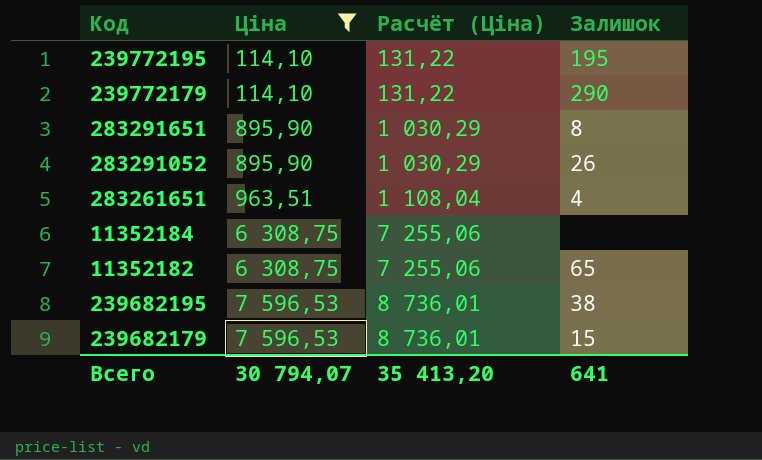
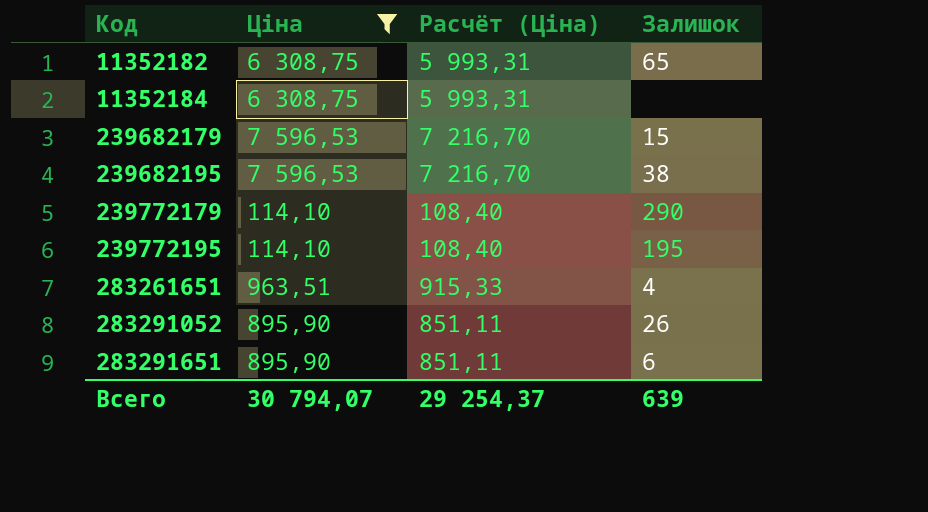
row order: Ціна ascending -> Код ascending
column Расчёт (Ціна) | formula: [Ціна] * 1,15 -> [Ціна] * 0,95
283291651 | Залишок: 8 -> 6
Всего | Расчёт (Ціна): 35 413,20 -> 29 254,37
Всего | Залишок: 641 -> 639

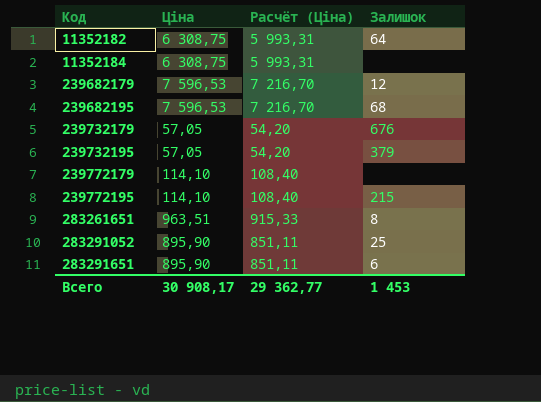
filter: Ціна != 57,05 -> none
11352182 | Залишок: 65 -> 64
239682179 | Залишок: 15 -> 12
239682195 | Залишок: 38 -> 68
239772179 | Залишок: 290 -> none
239772195 | Залишок: 195 -> 215
283261651 | Залишок: 4 -> 8
283291052 | Залишок: 26 -> 25
Всего | Ціна: 30 794,07 -> 30 908,17
Всего | Расчёт (Ціна): 29 254,37 -> 29 362,77
Всего | Залишок: 639 -> 1 453

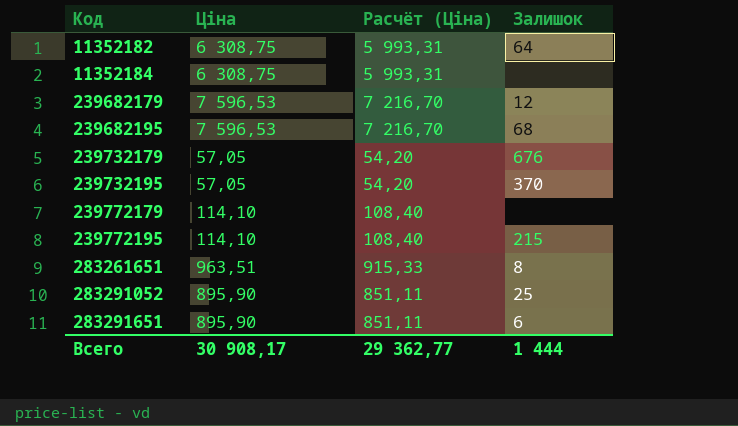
239732195 | Залишок: 379 -> 370
Всего | Залишок: 1 453 -> 1 444

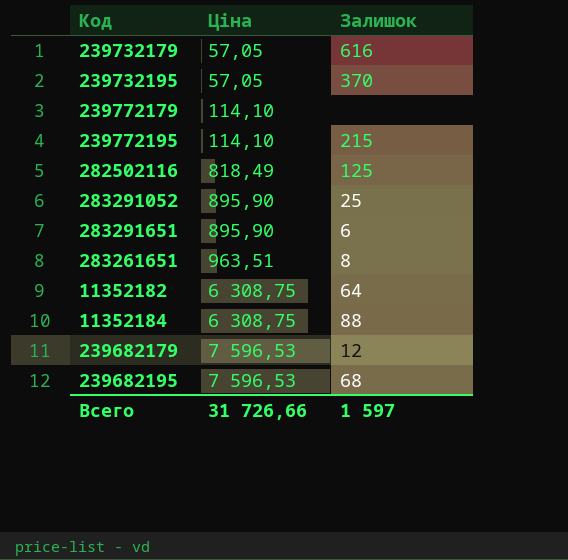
row order: Код ascending -> Ціна ascending
column Расчёт (Ціна) | formula: [Ціна] * 0,95 -> none
239732179 | Залишок: 676 -> 616
row 282502116: none -> 818,49 | 125
11352184 | Залишок: none -> 88
Всего | Ціна: 30 908,17 -> 31 726,66
Всего | Залишок: 1 444 -> 1 597

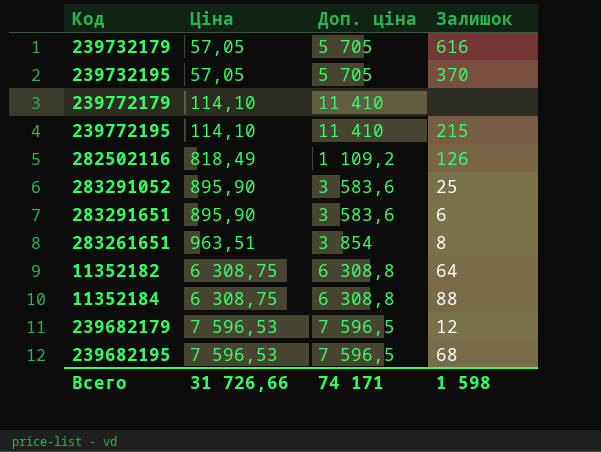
column Доп. ціна | position: none -> 3
282502116 | Залишок: 125 -> 126
Всего | Залишок: 1 597 -> 1 598

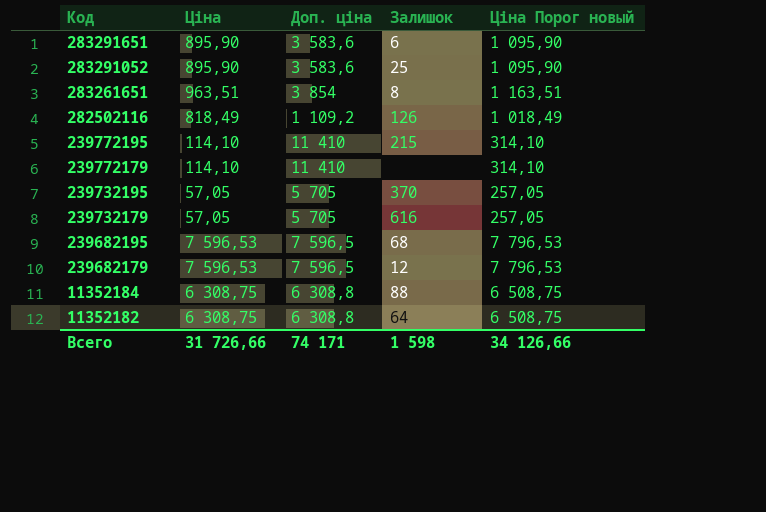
row order: Ціна ascending -> Код descending
column Ціна Порог новый | formula: none -> [Ціна] + 200

